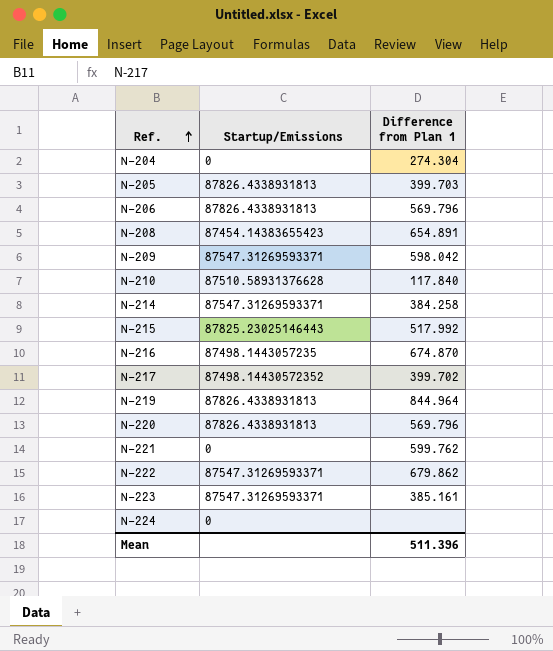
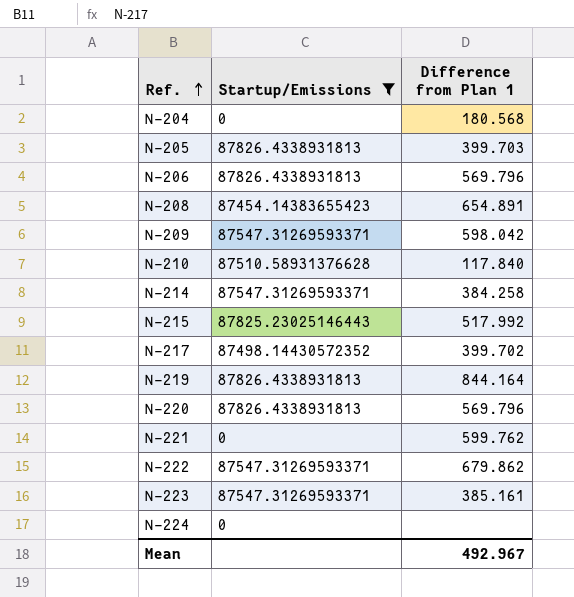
filter: none -> Startup/Emissions != 87498.1443057235
N-204 | Difference from Plan 1: 274.304 -> 180.568
N-219 | Difference from Plan 1: 844.964 -> 844.164
Mean | Difference from Plan 1: 511.396 -> 492.967

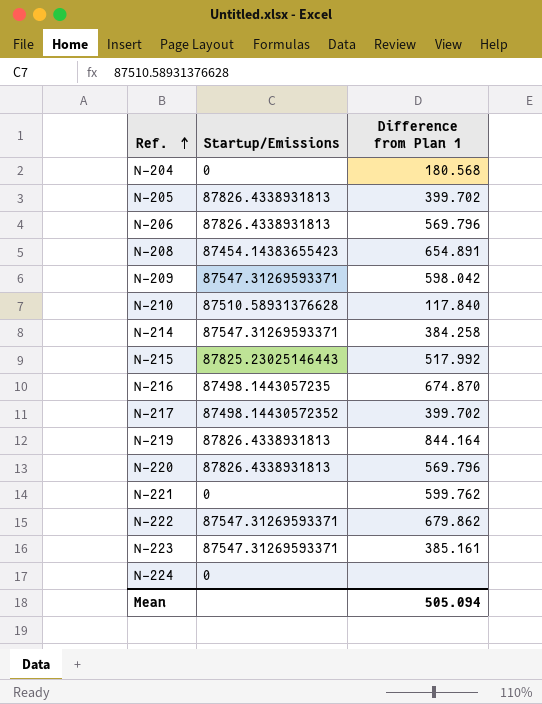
filter: Startup/Emissions != 87498.1443057235 -> none
N-205 | Difference from Plan 1: 399.703 -> 399.702
Mean | Difference from Plan 1: 492.967 -> 505.094

